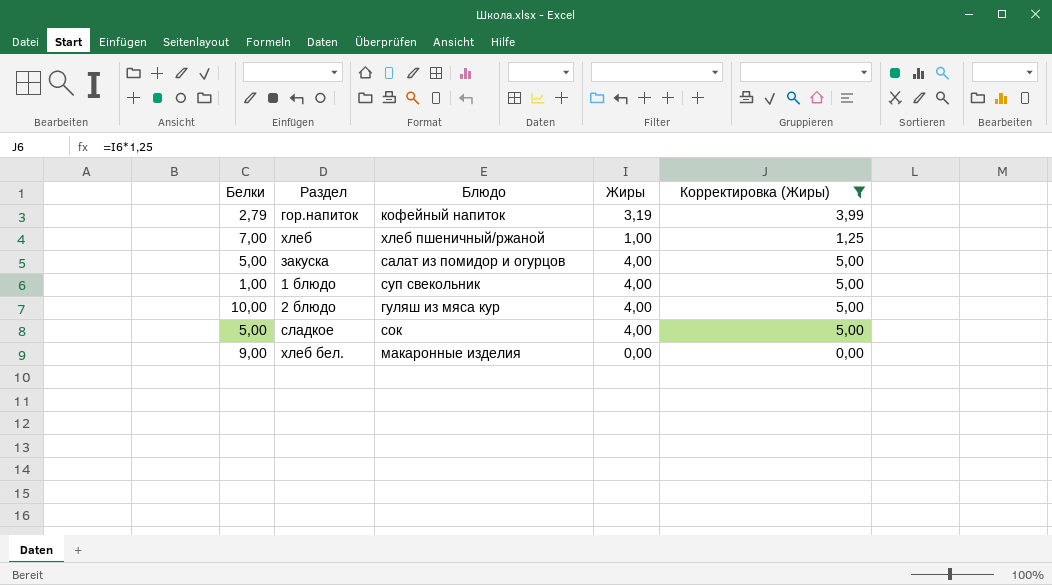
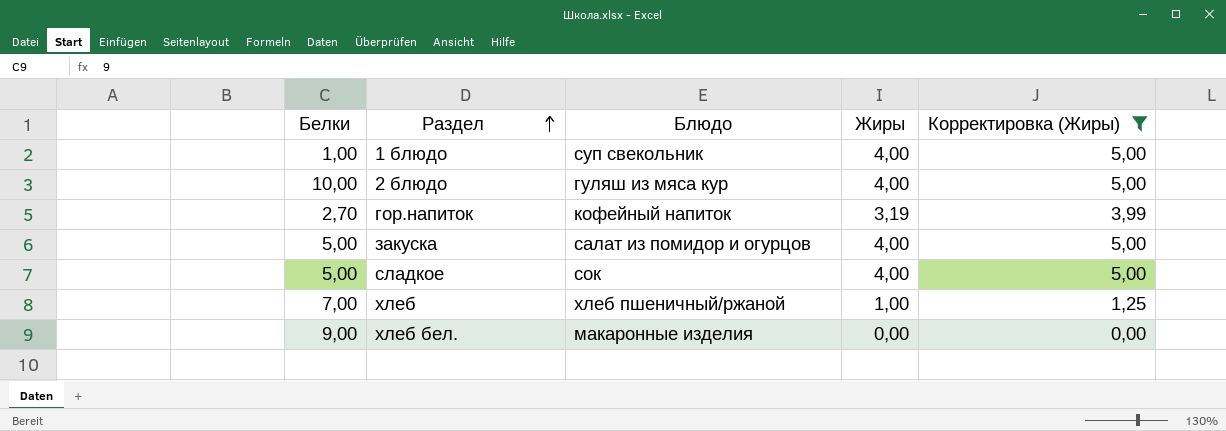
row order: none -> Раздел ascending
гор.напиток | Белки: 2,79 -> 2,70

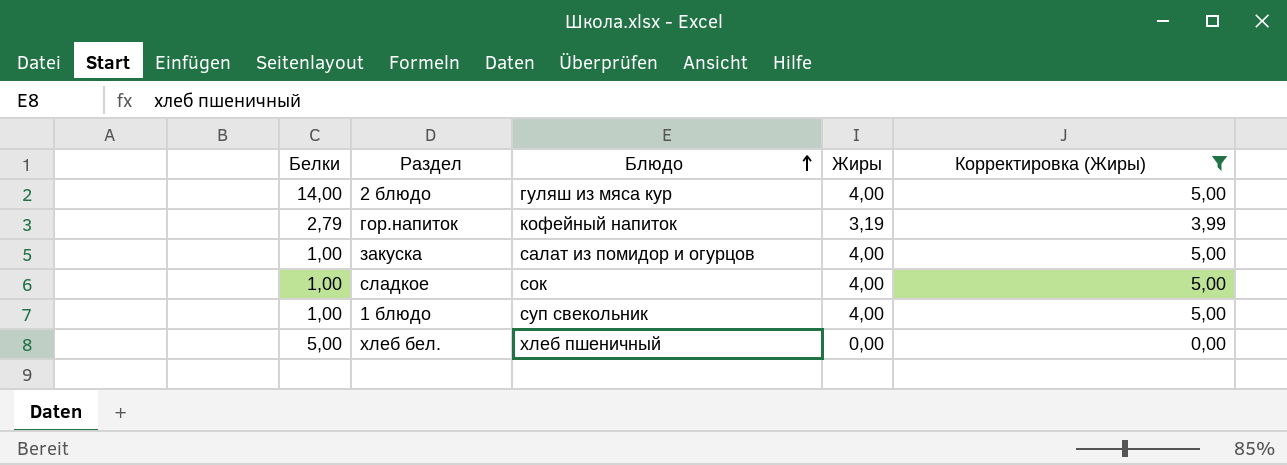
row order: Раздел ascending -> Блюдо ascending
row хлеб: 7,00 | хлеб пшеничный/ржаной | 1,00 | 1,25 -> none
2 блюдо | Белки: 10,00 -> 14,00
гор.напиток | Белки: 2,70 -> 2,79
закуска | Белки: 5,00 -> 1,00
сладкое | Белки: 5,00 -> 1,00
хлеб бел. | Белки: 9,00 -> 5,00
хлеб бел. | Блюдо: макаронные изделия -> хлеб пшеничный

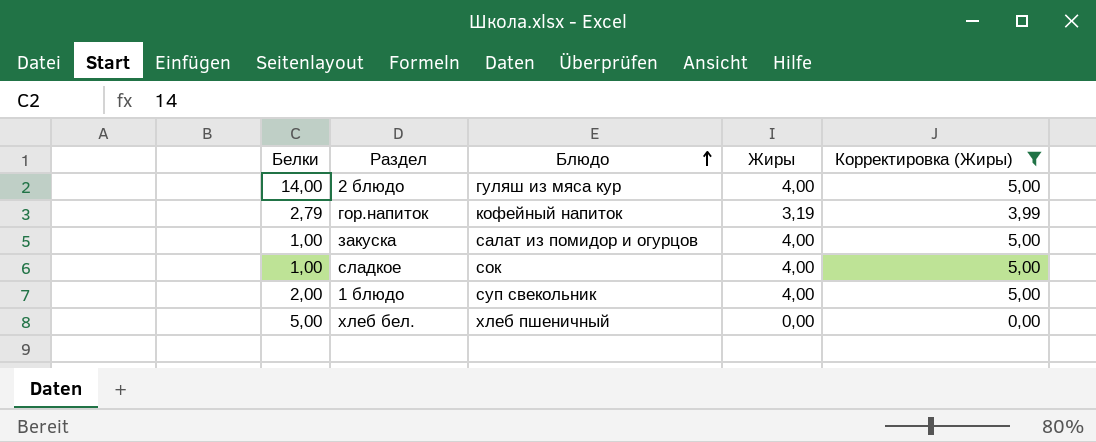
1 блюдо | Белки: 1,00 -> 2,00

